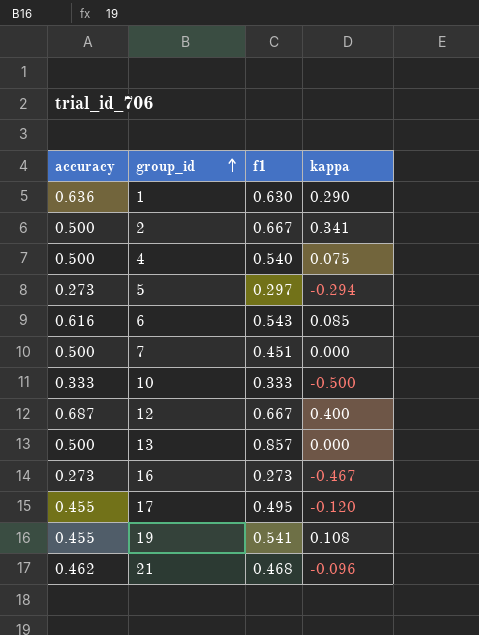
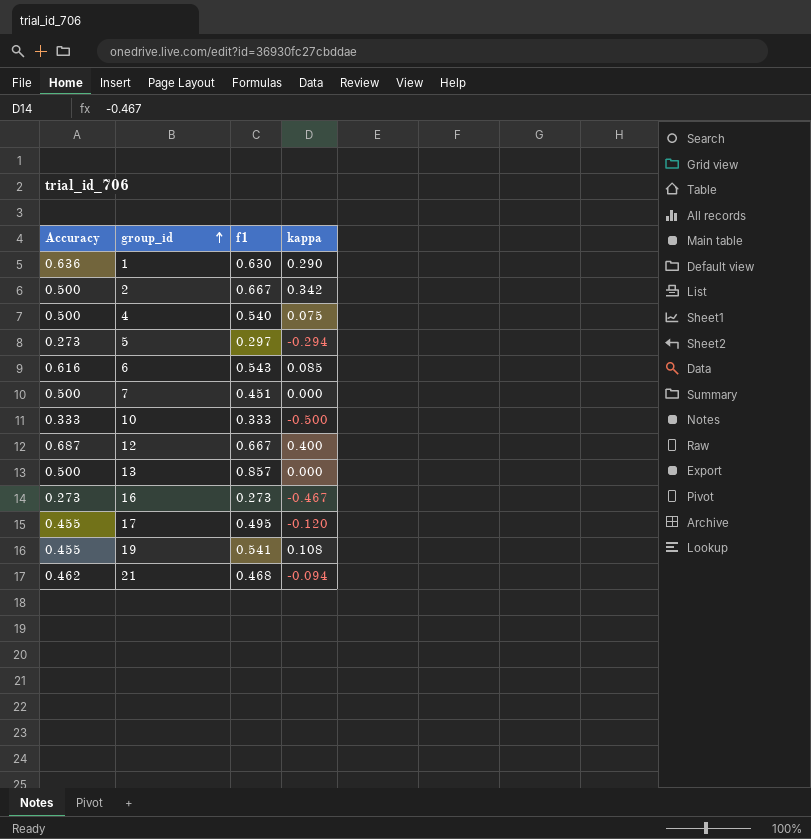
column name: accuracy -> Accuracy
2 | kappa: 0.341 -> 0.342
21 | kappa: -0.096 -> -0.094

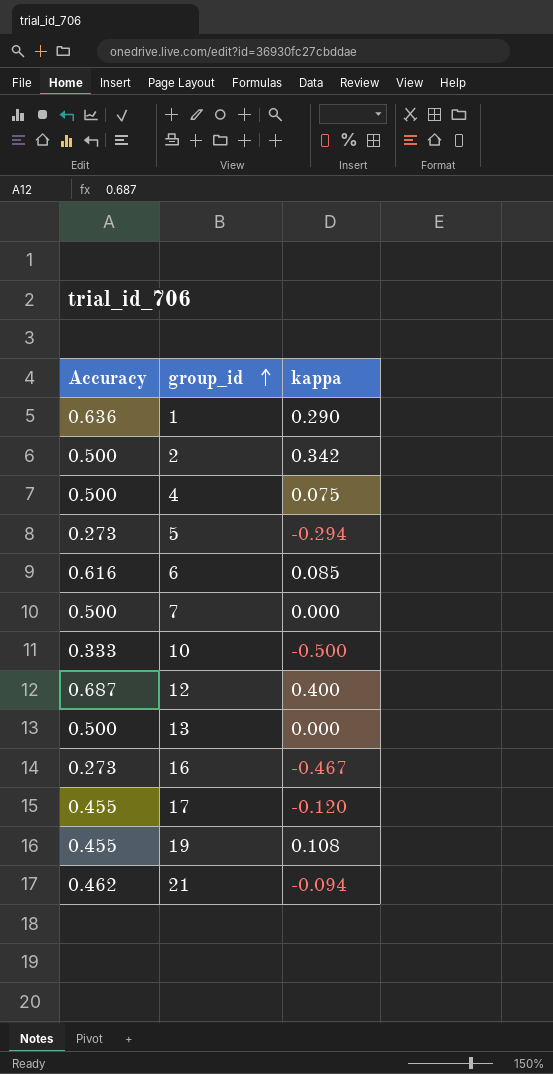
column f1 | position: 3 -> none

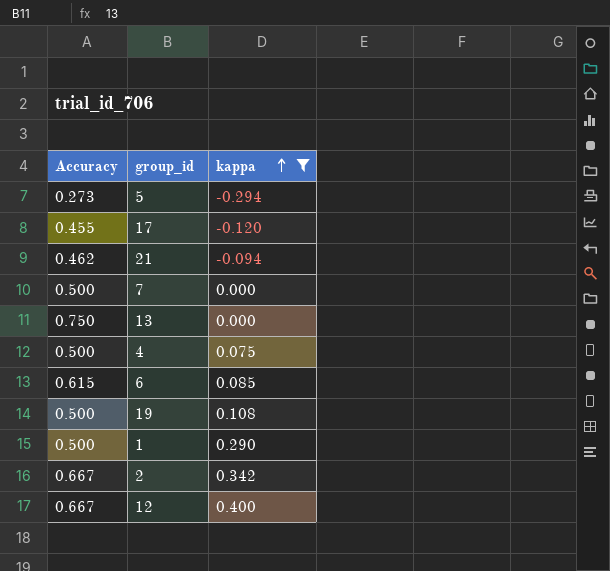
filter: none -> kappa >= -0.294
row order: group_id ascending -> kappa ascending
13 | Accuracy: 0.500 -> 0.750
6 | Accuracy: 0.616 -> 0.615
19 | Accuracy: 0.455 -> 0.500
1 | Accuracy: 0.636 -> 0.500
2 | Accuracy: 0.500 -> 0.667
12 | Accuracy: 0.687 -> 0.667

